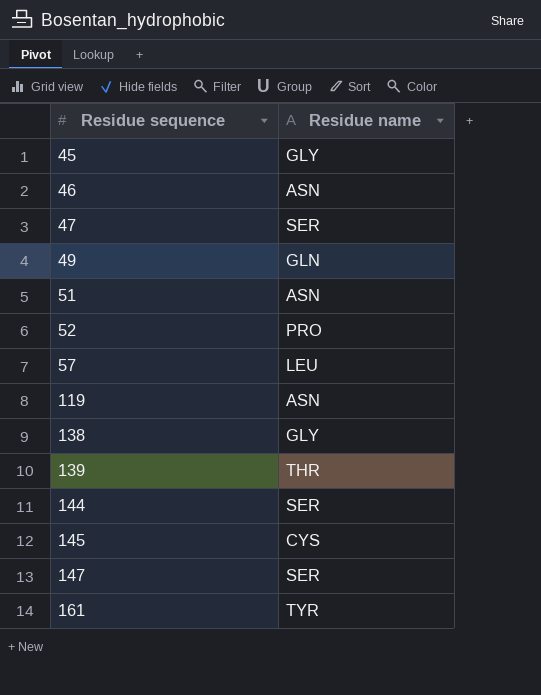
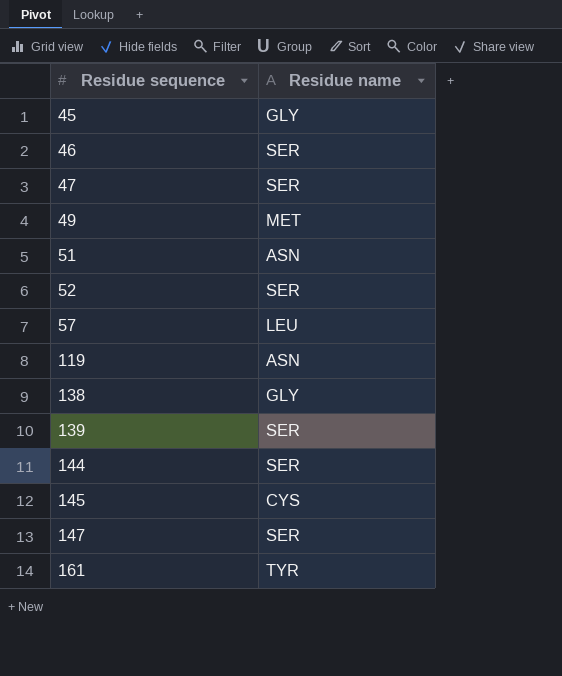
46 | Residue name: ASN -> SER
49 | Residue name: GLN -> MET
52 | Residue name: PRO -> SER
139 | Residue name: THR -> SER

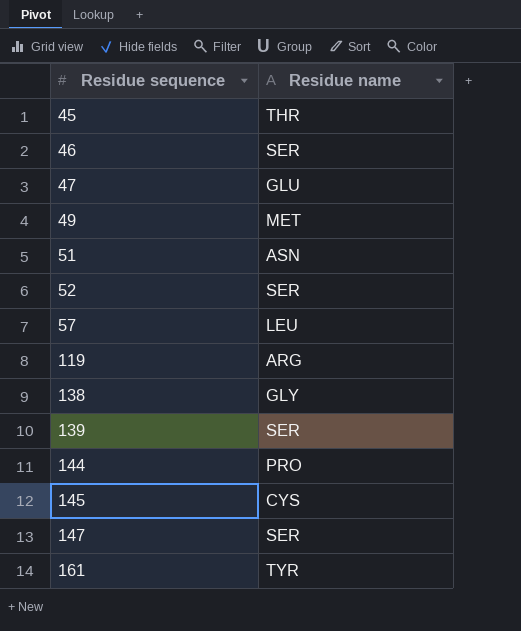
45 | Residue name: GLY -> THR
47 | Residue name: SER -> GLU
119 | Residue name: ASN -> ARG
144 | Residue name: SER -> PRO

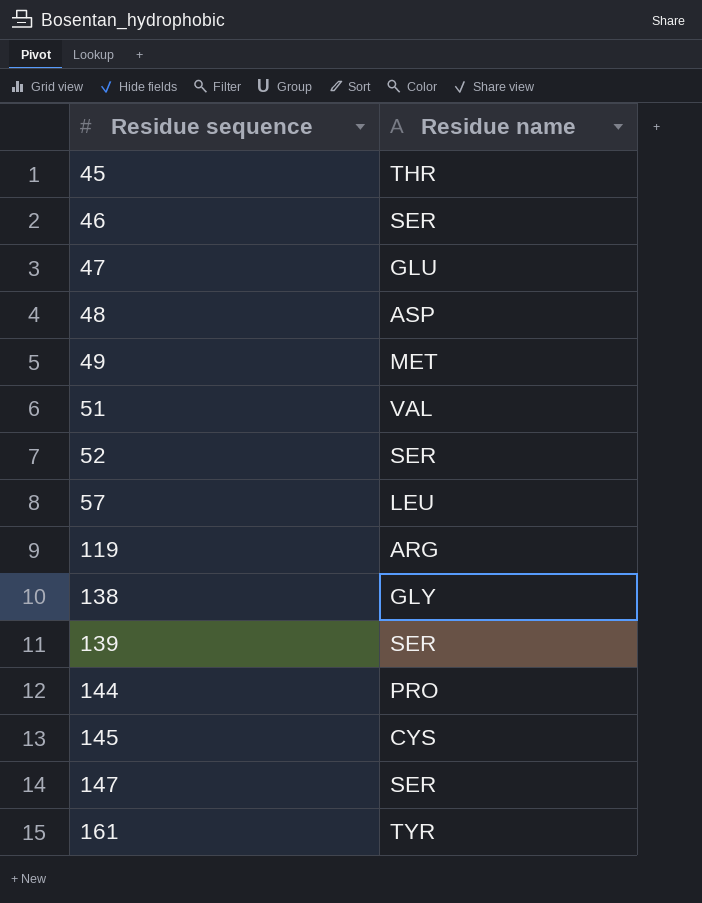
row 48: none -> ASP
51 | Residue name: ASN -> VAL

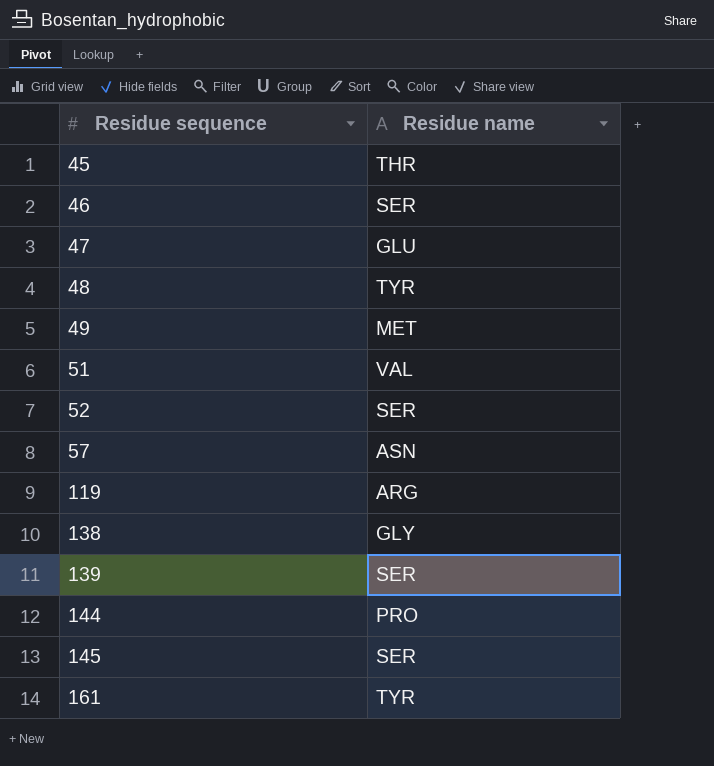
row 147: SER -> none
48 | Residue name: ASP -> TYR
57 | Residue name: LEU -> ASN
145 | Residue name: CYS -> SER

